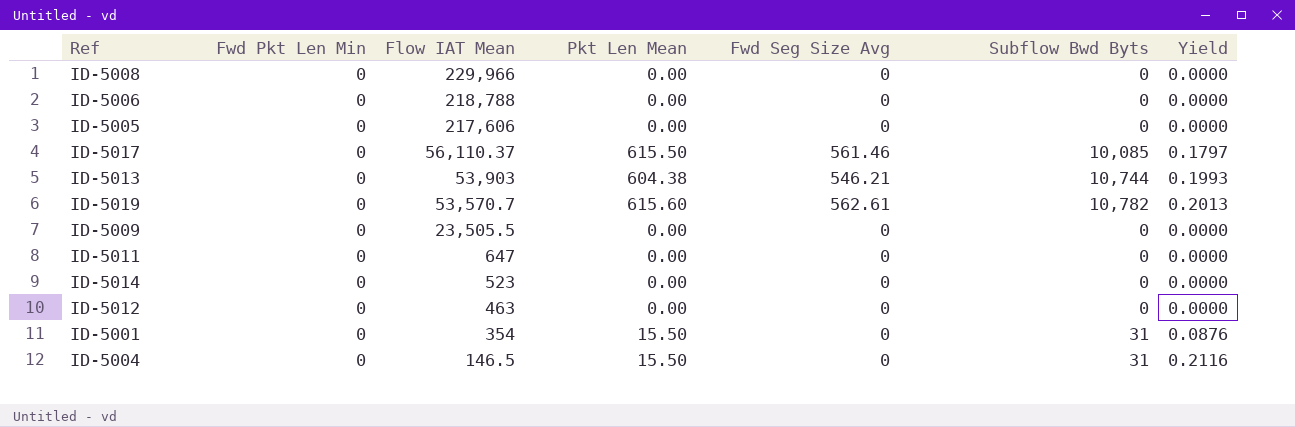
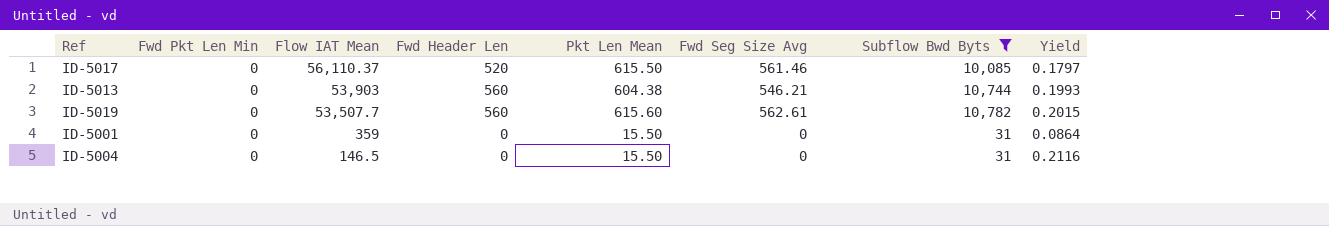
filter: none -> Subflow Bwd Byts != 0
column Fwd Header Len | position: none -> 4
ID-5019 | Flow IAT Mean: 53,570.7 -> 53,507.7
ID-5019 | Yield: 0.2013 -> 0.2015
ID-5001 | Flow IAT Mean: 354 -> 359
ID-5001 | Yield: 0.0876 -> 0.0864

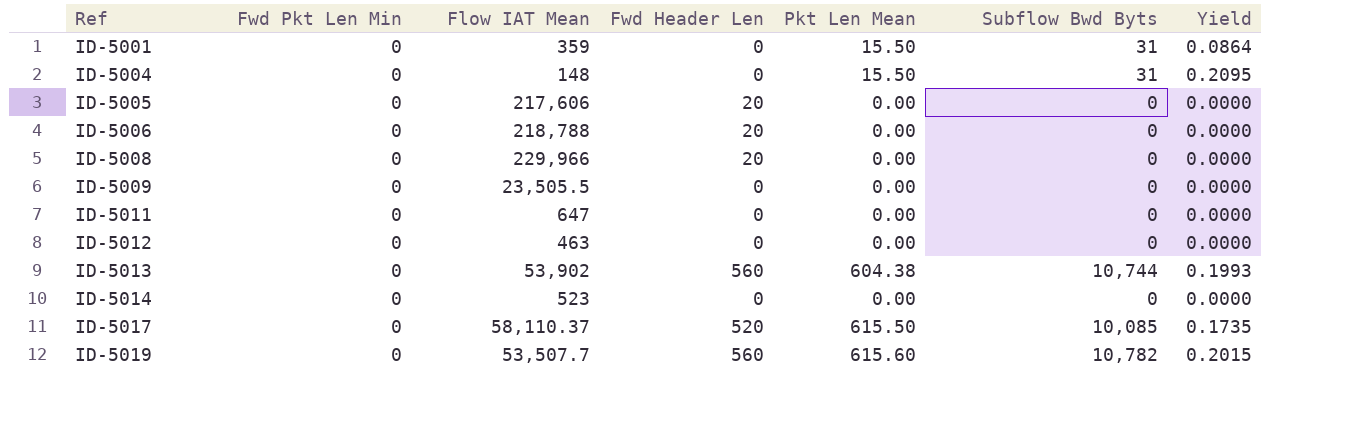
filter: Subflow Bwd Byts != 0 -> none
row order: Flow IAT Mean descending -> Ref ascending
column Fwd Seg Size Avg | position: 6 -> none
ID-5004 | Flow IAT Mean: 146.5 -> 148
ID-5004 | Yield: 0.2116 -> 0.2095
ID-5013 | Flow IAT Mean: 53,903 -> 53,902
ID-5017 | Flow IAT Mean: 56,110.37 -> 58,110.37
ID-5017 | Yield: 0.1797 -> 0.1735

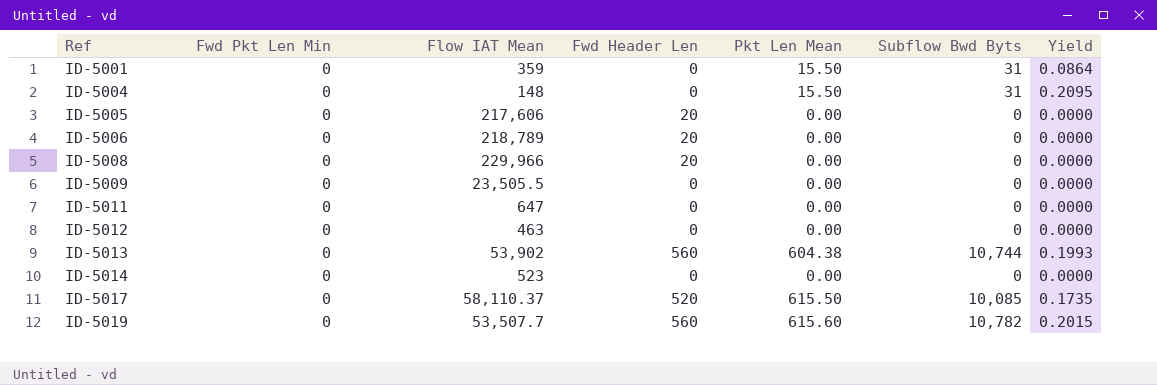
ID-5006 | Flow IAT Mean: 218,788 -> 218,789

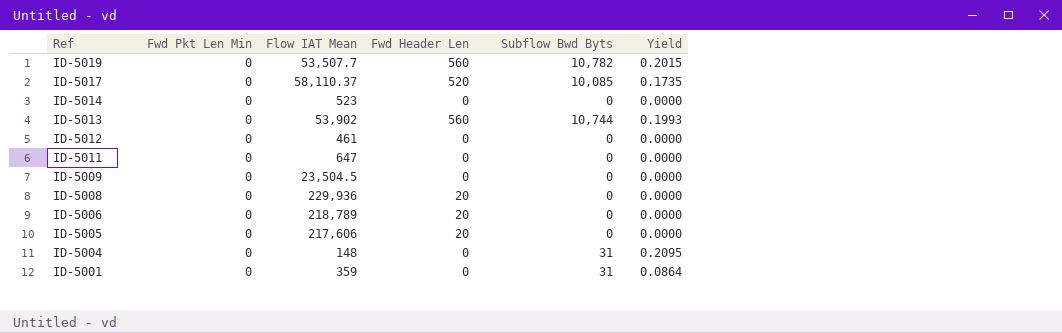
row order: Ref ascending -> Ref descending
column Pkt Len Mean | position: 5 -> none
ID-5012 | Flow IAT Mean: 463 -> 461
ID-5009 | Flow IAT Mean: 23,505.5 -> 23,504.5
ID-5008 | Flow IAT Mean: 229,966 -> 229,936

